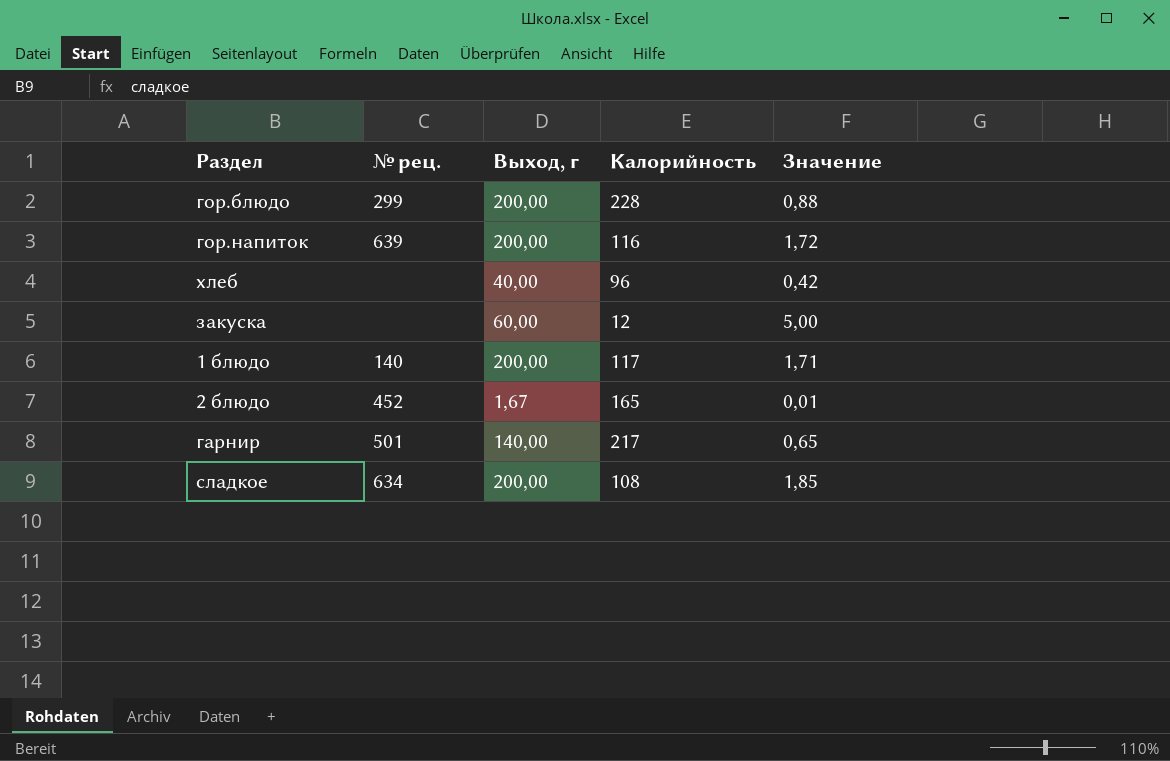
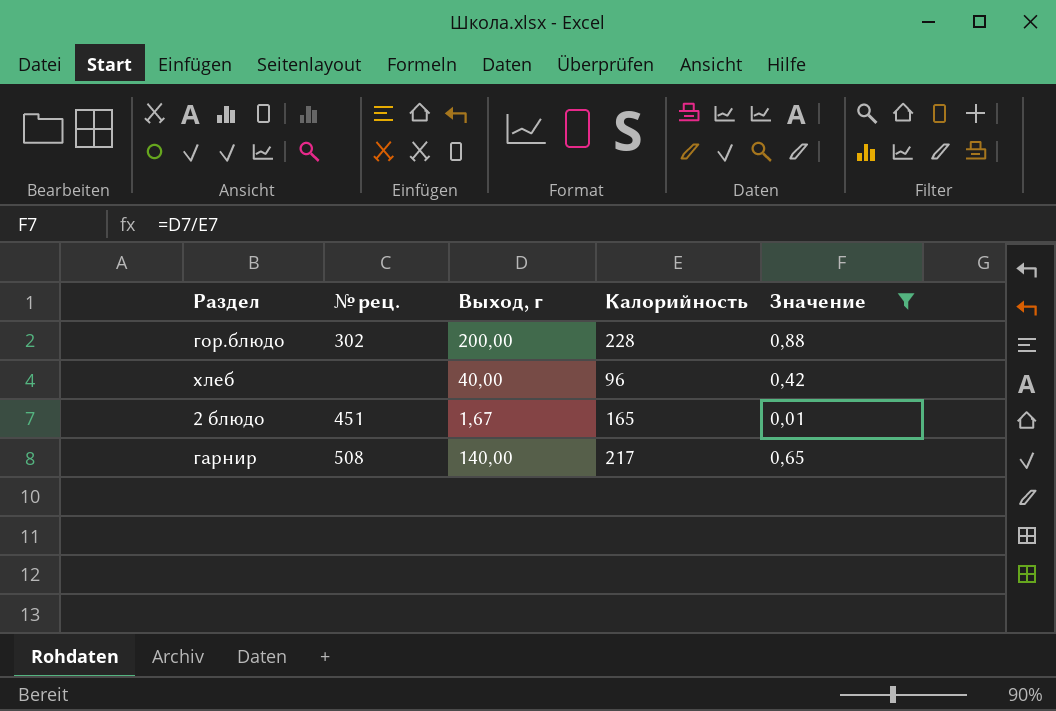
filter: none -> Значение <= 0,88
гор.блюдо | № рец.: 299 -> 302
2 блюдо | № рец.: 452 -> 451
гарнир | № рец.: 501 -> 508

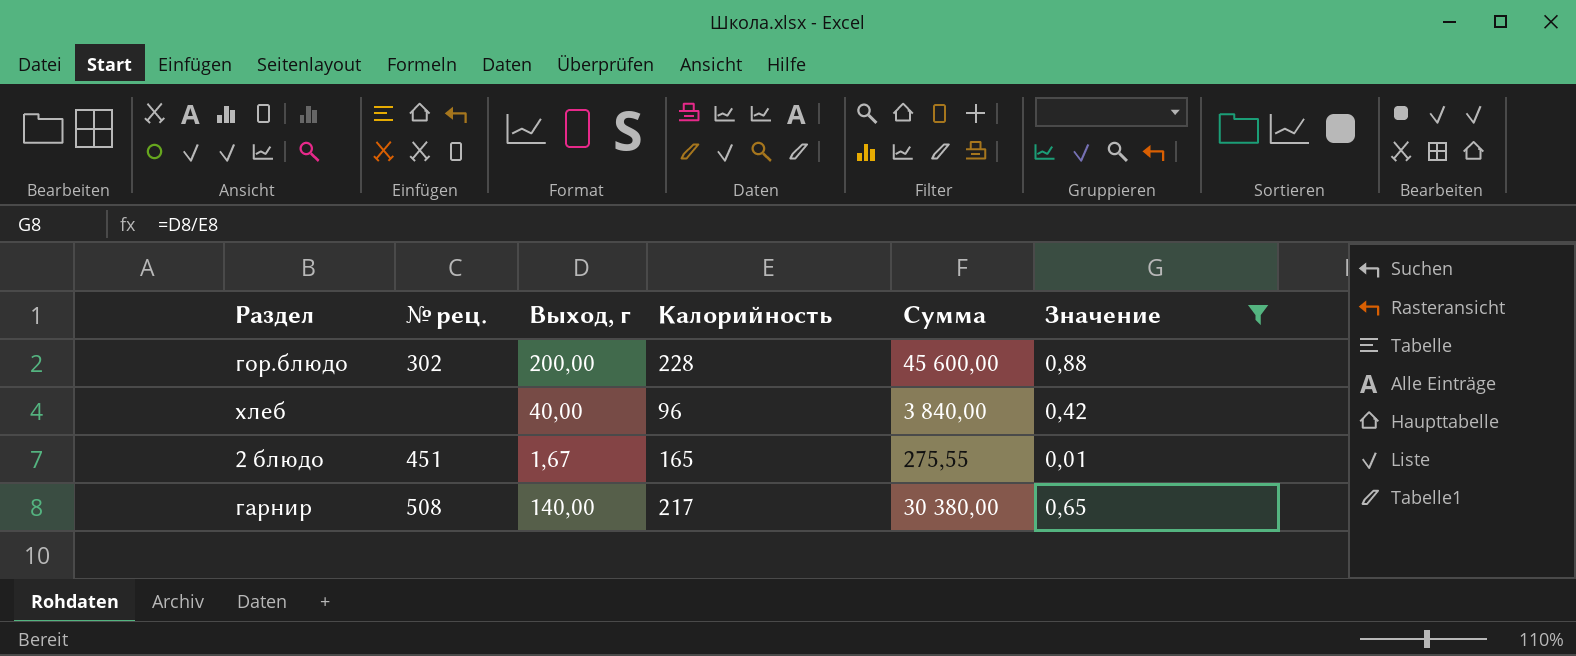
column Сумма | formula: none -> [Выход, г] * [Калорийность]

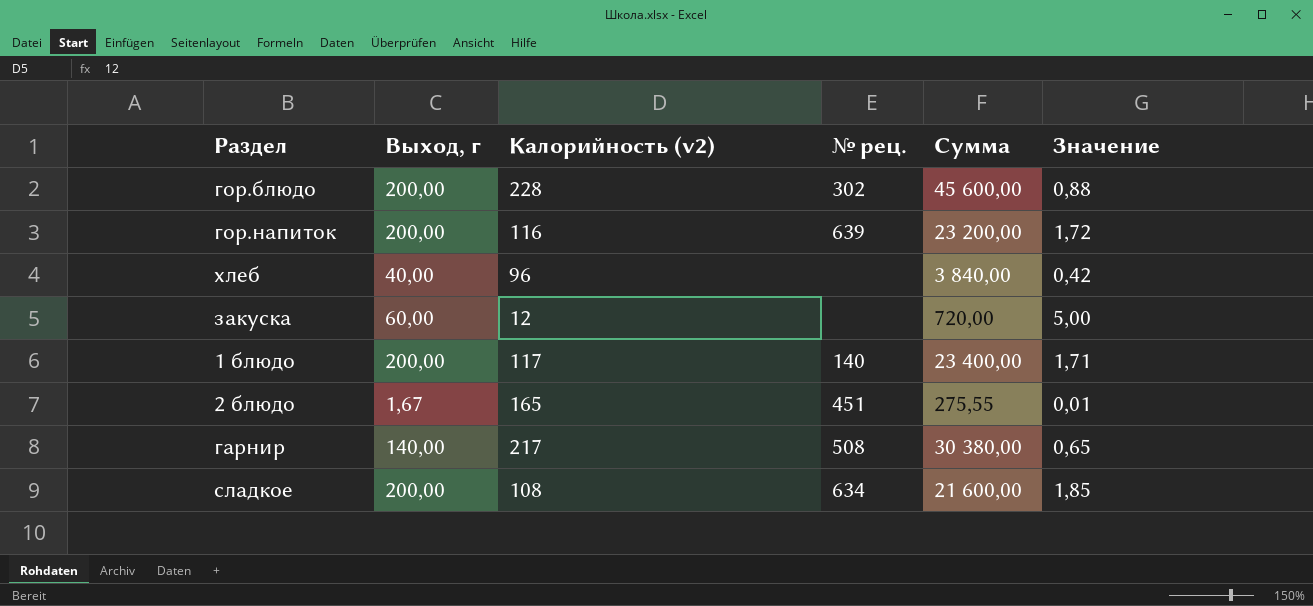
filter: Значение <= 0,88 -> none
column name: Калорийность -> Калорийность (v2)
column № рец. | position: 2 -> 4

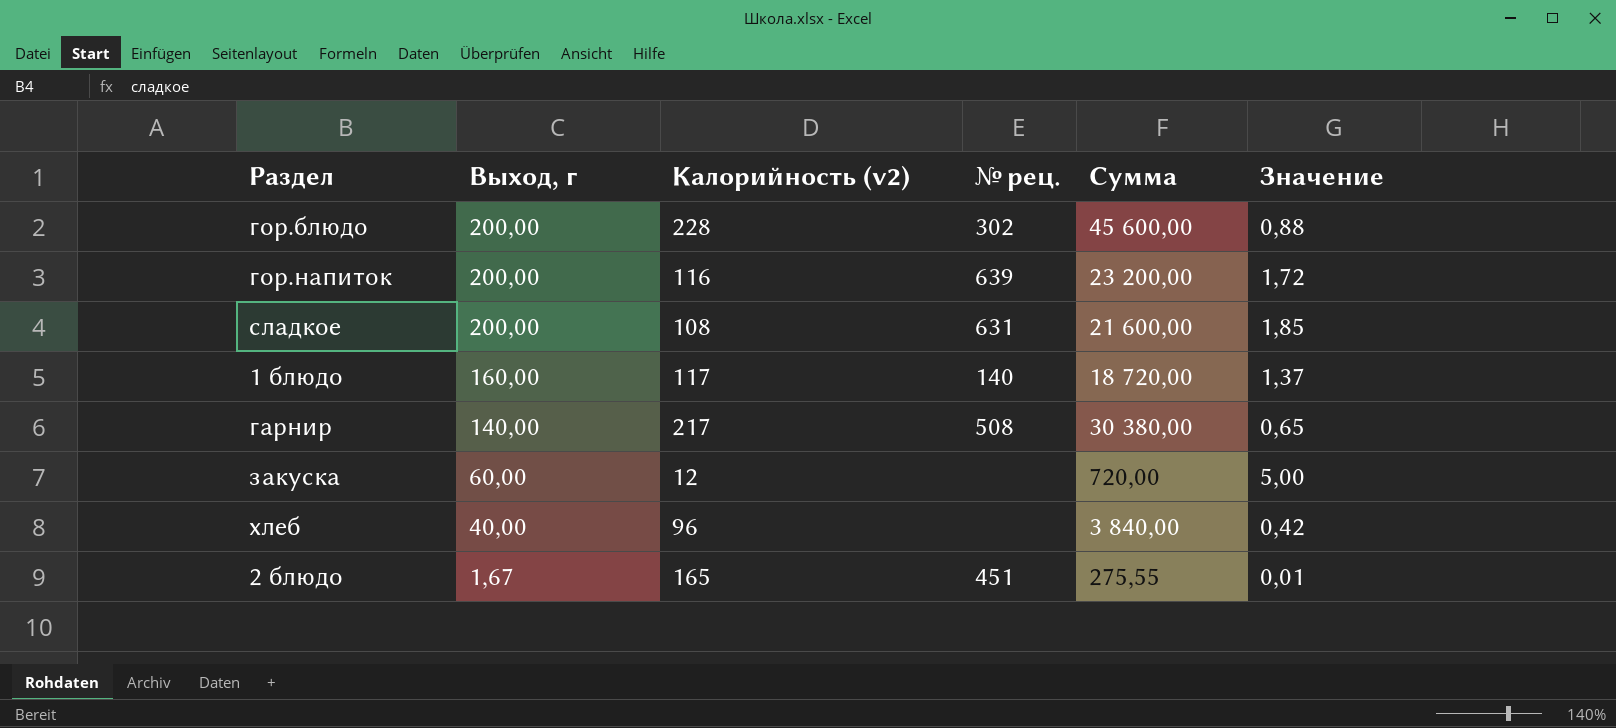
row order: none -> Выход, г descending
сладкое | № рец.: 634 -> 631
1 блюдо | Выход, г: 200,00 -> 160,00
1 блюдо | Сумма: 23 400,00 -> 18 720,00
1 блюдо | Значение: 1,71 -> 1,37

